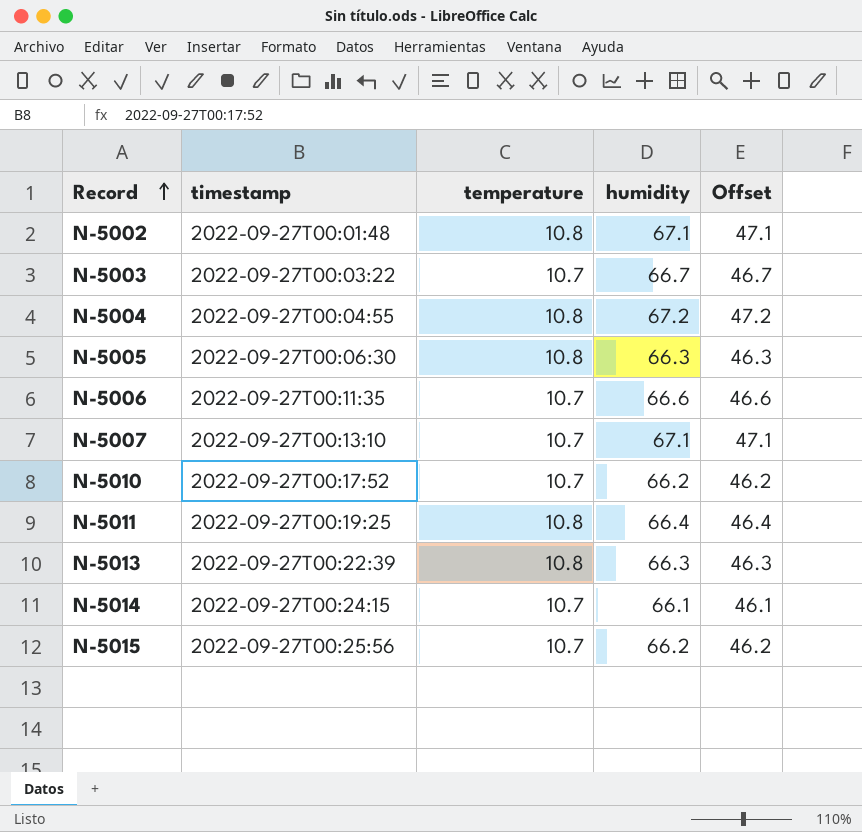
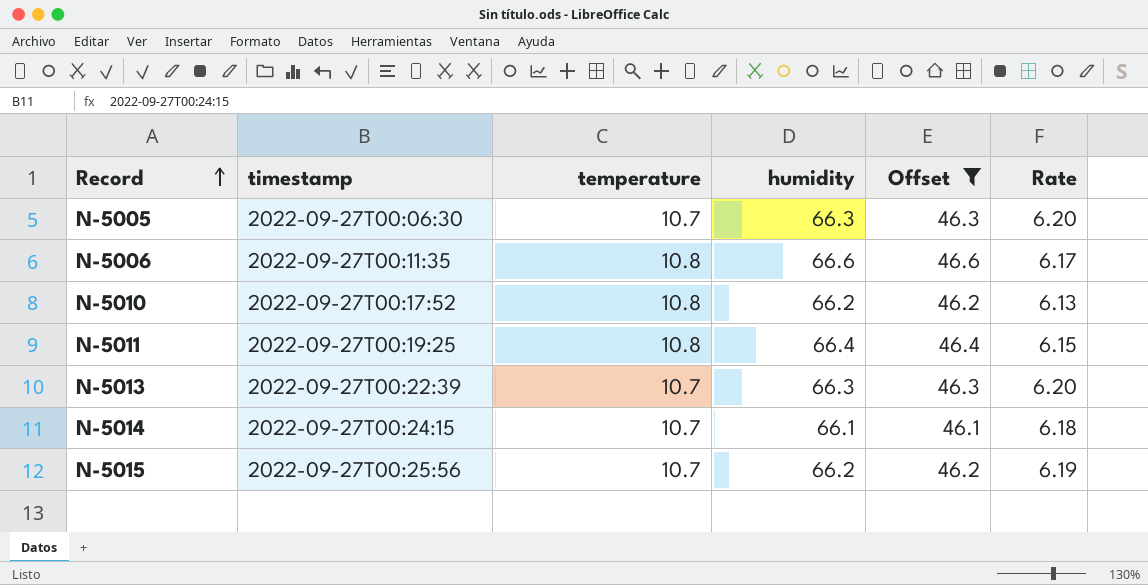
filter: none -> Offset <= 46.6
column Rate | formula: none -> [humidity] / [temperature]
N-5005 | temperature: 10.8 -> 10.7
N-5006 | temperature: 10.7 -> 10.8
N-5010 | temperature: 10.7 -> 10.8
N-5013 | temperature: 10.8 -> 10.7

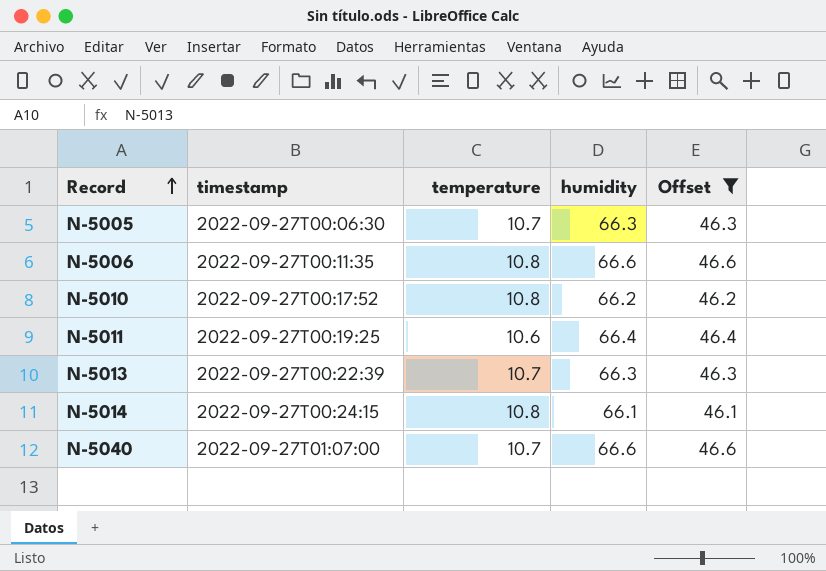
column Rate | formula: [humidity] / [temperature] -> none
row N-5015: 2022-09-27T00:25:56 | 10.7 | 66.2 | 46.2 | 6.19 -> none
N-5011 | temperature: 10.8 -> 10.6
N-5014 | temperature: 10.7 -> 10.8
row N-5040: none -> 2022-09-27T01:07:00 | 10.7 | 66.6 | 46.6

